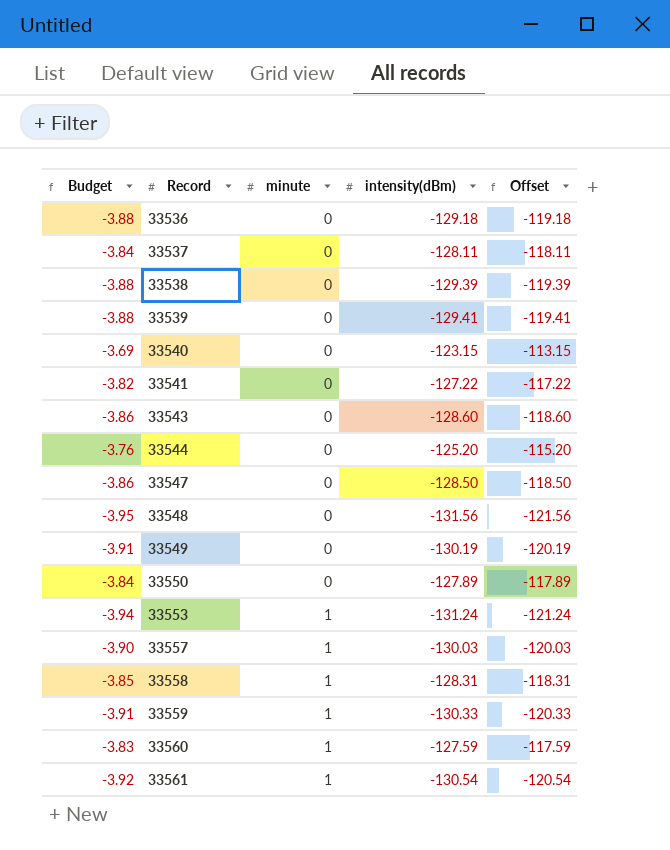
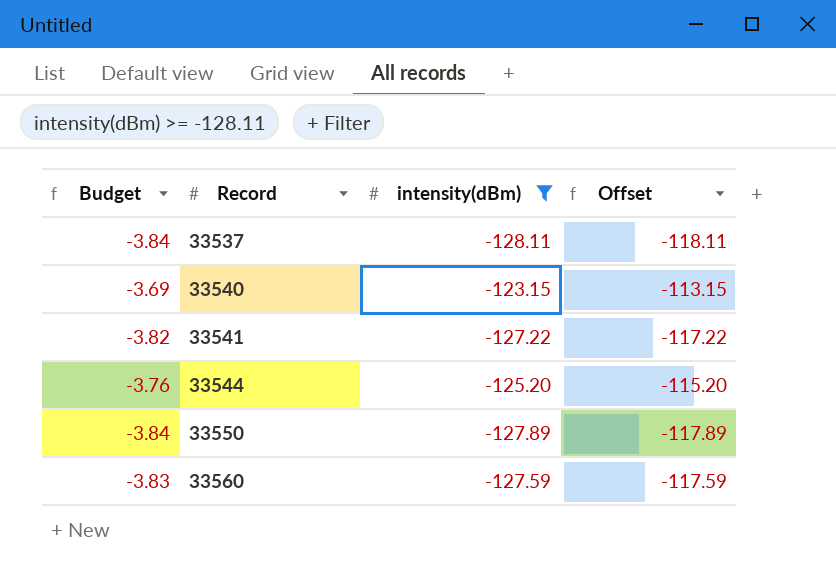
filter: none -> intensity(dBm) >= -128.11
column minute | position: 3 -> none

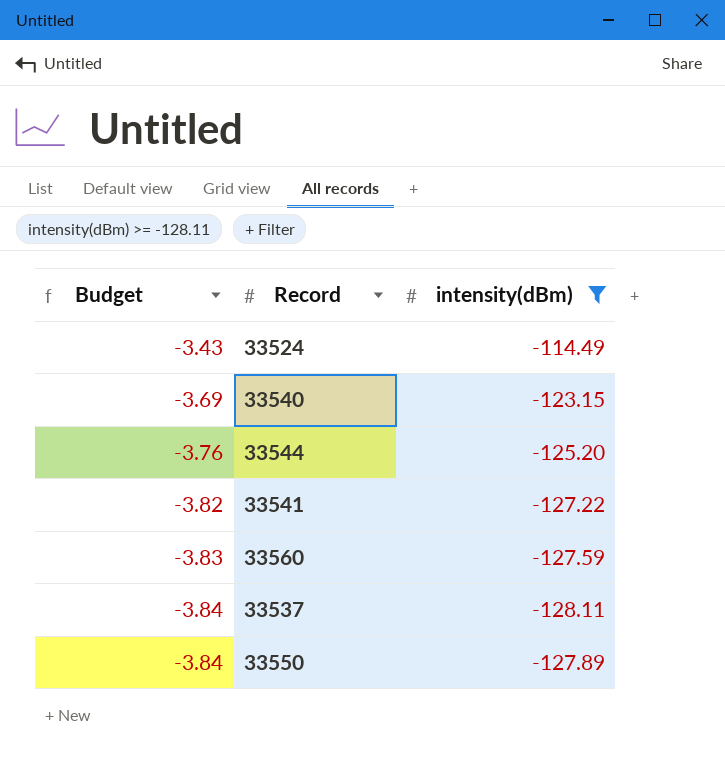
row order: Record ascending -> Budget descending
column Offset | formula: [intensity(dBm)] + 10 -> none
row 33524: none -> -3.43 | -114.49

